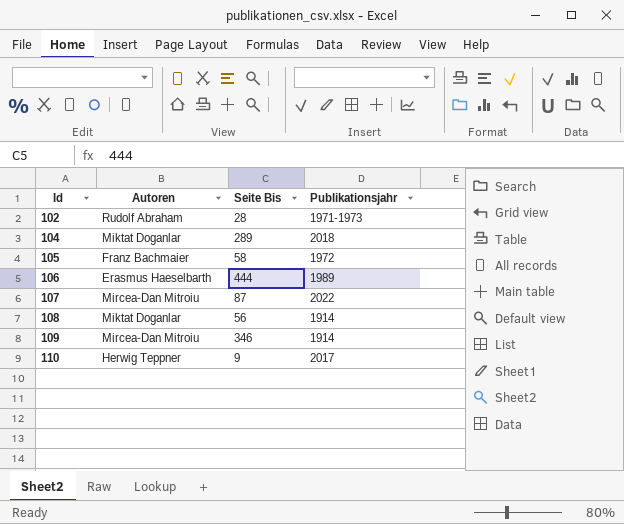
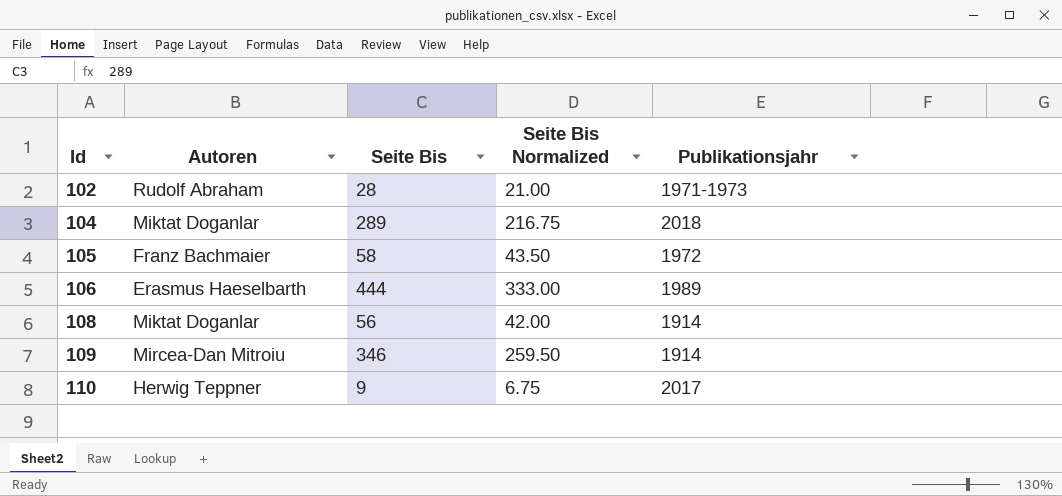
column Seite Bis Normalized | formula: none -> [Seite Bis] * 0.75
row 107: Mircea-Dan Mitroiu | 87 | 2022 -> none

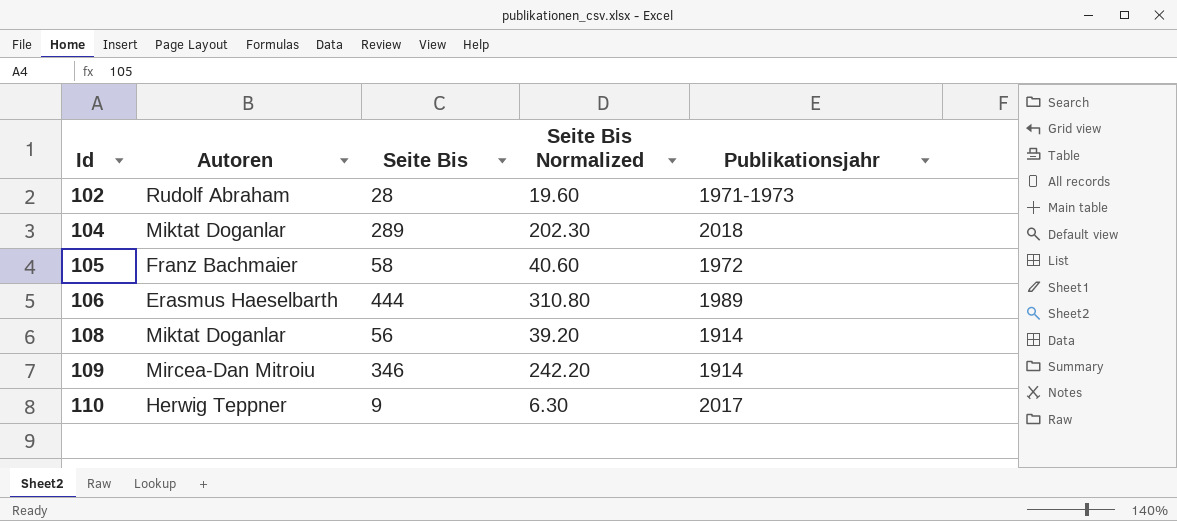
column Seite Bis Normalized | formula: [Seite Bis] * 0.75 -> [Seite Bis] * 0.7

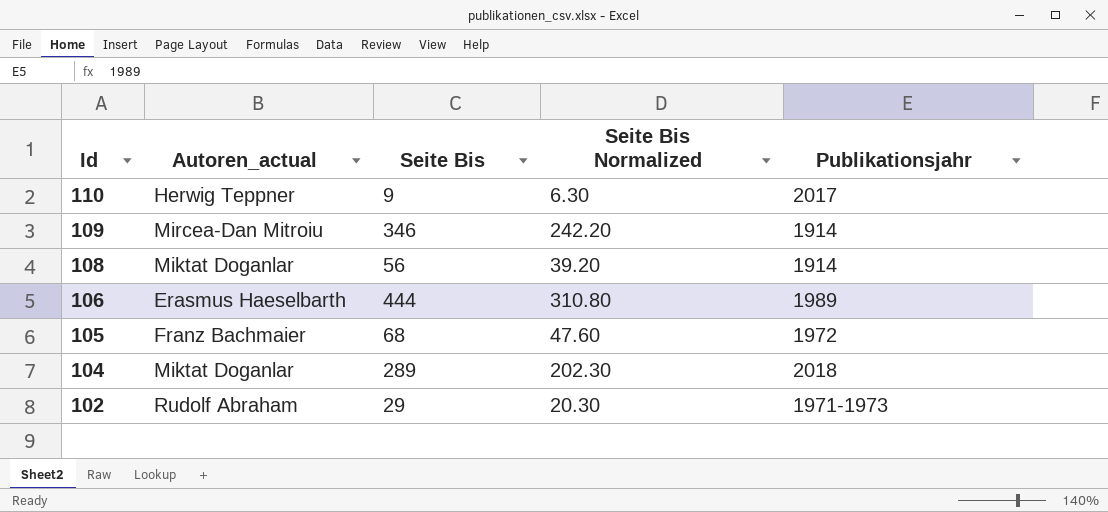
row order: Id ascending -> Id descending
column name: Autoren -> Autoren_actual
105 | Seite Bis: 58 -> 68
105 | Seite Bis Normalized: 40.60 -> 47.60
102 | Seite Bis: 28 -> 29
102 | Seite Bis Normalized: 19.60 -> 20.30

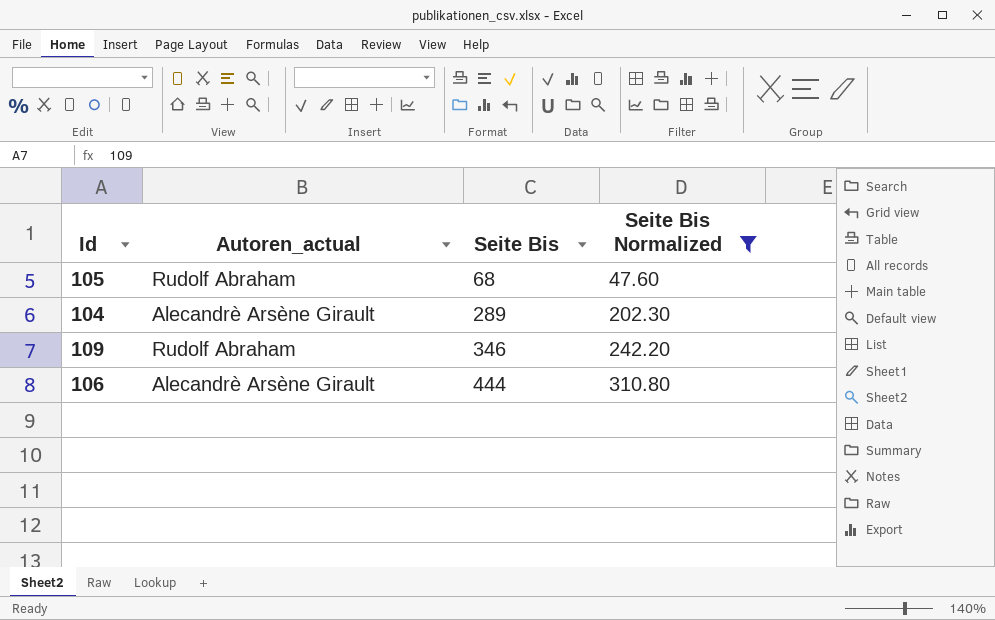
filter: none -> Seite Bis Normalized >= 47.60
row order: Id descending -> Seite Bis ascending
column Publikationsjahr | position: 5 -> none
105 | Autoren_actual: Franz Bachmaier -> Rudolf Abraham
104 | Autoren_actual: Miktat Doganlar -> Alecandrè Arsène Girault
109 | Autoren_actual: Mircea-Dan Mitroiu -> Rudolf Abraham
106 | Autoren_actual: Erasmus Haeselbarth -> Alecandrè Arsène Girault

